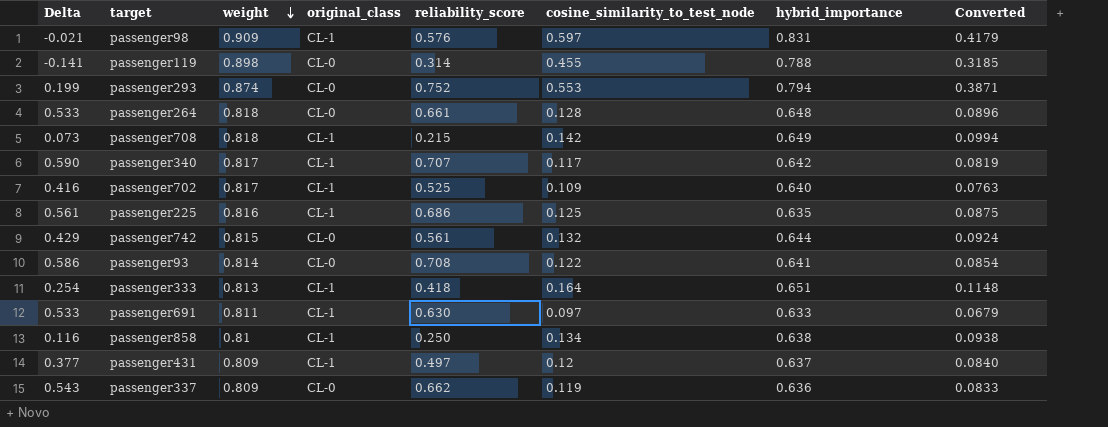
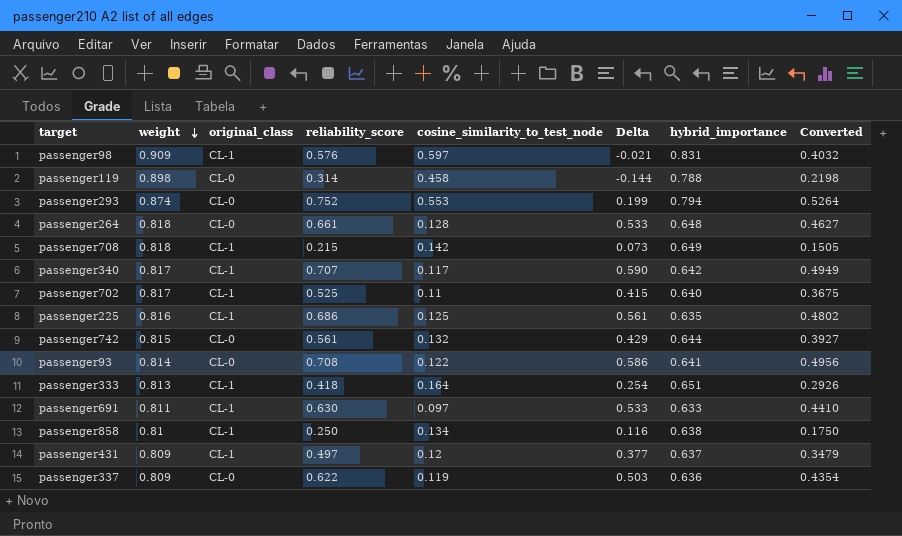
column Delta | position: 1 -> 6
column Converted | formula: [cosine_similarity_to_test_node] * 0.7 -> [reliability_score] * 0.7
passenger119 | cosine_similarity_to_test_node: 0.455 -> 0.458
passenger119 | Delta: -0.141 -> -0.144
passenger702 | cosine_similarity_to_test_node: 0.109 -> 0.11
passenger702 | Delta: 0.416 -> 0.415
passenger337 | reliability_score: 0.662 -> 0.622
passenger337 | Delta: 0.543 -> 0.503

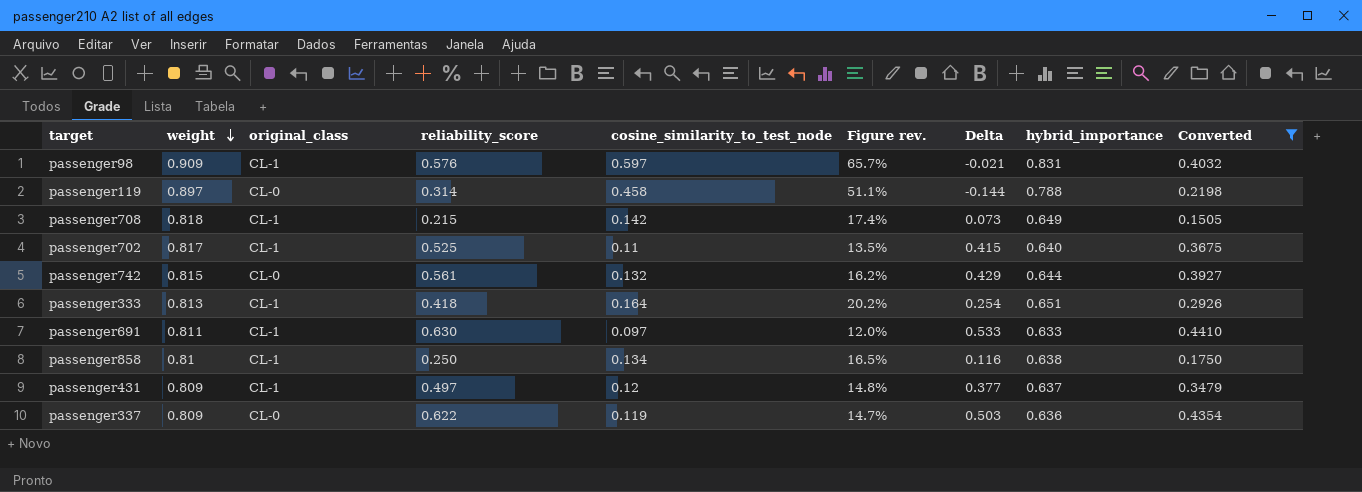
filter: none -> Converted <= 0.4410
column Figure rev. | formula: none -> [cosine_similarity_to_test_node] / [weight]
passenger119 | weight: 0.898 -> 0.897

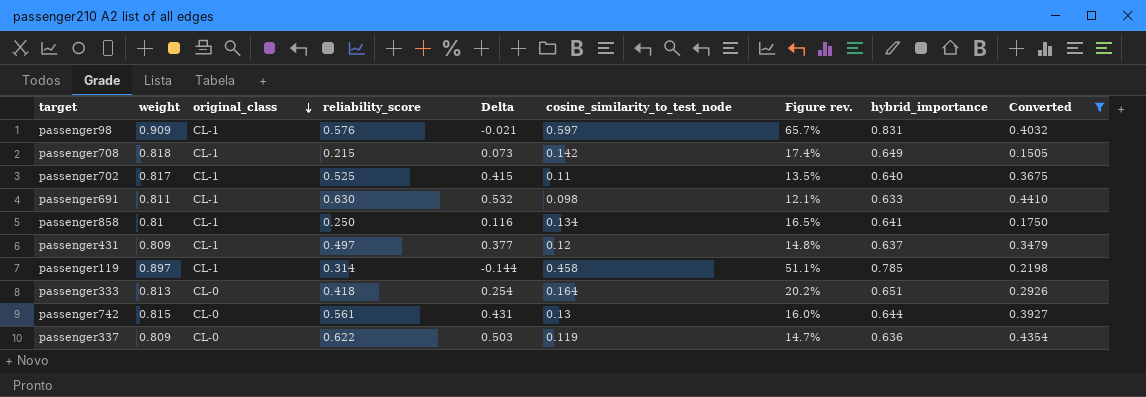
row order: weight descending -> original_class descending
column Delta | position: 7 -> 5
passenger691 | Delta: 0.533 -> 0.532
passenger691 | cosine_similarity_to_test_node: 0.097 -> 0.098
passenger691 | Figure rev.: 12.0% -> 12.1%
passenger858 | hybrid_importance: 0.638 -> 0.641
passenger119 | original_class: CL-0 -> CL-1
passenger119 | hybrid_importance: 0.788 -> 0.785
passenger333 | original_class: CL-1 -> CL-0
passenger742 | Delta: 0.429 -> 0.431
passenger742 | cosine_similarity_to_test_node: 0.132 -> 0.13
passenger742 | Figure rev.: 16.2% -> 16.0%

